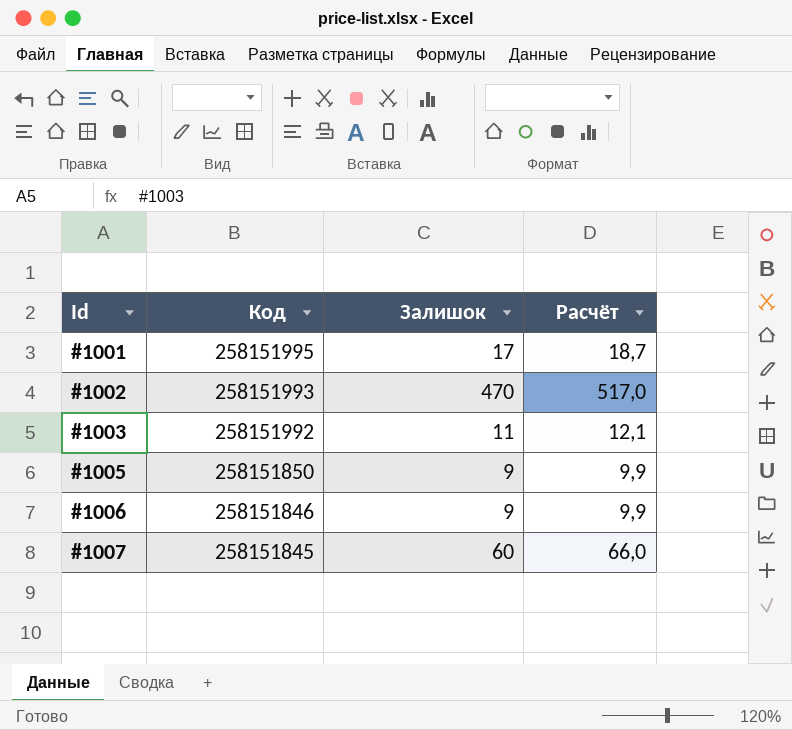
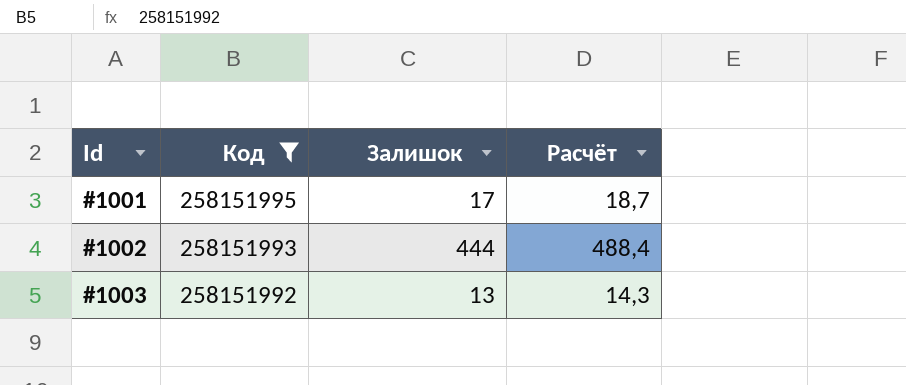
filter: none -> Код >= 258151992
#1002 | Залишок: 470 -> 444
#1002 | Расчёт: 517,0 -> 488,4
#1003 | Залишок: 11 -> 13
#1003 | Расчёт: 12,1 -> 14,3

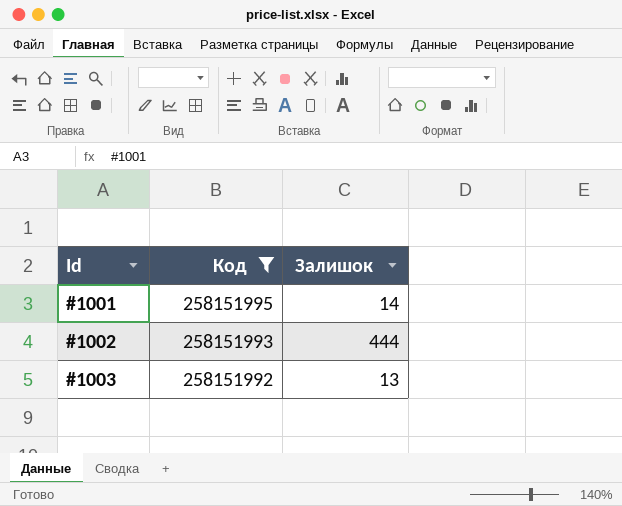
column Расчёт | formula: [Залишок] * 1,1 -> none
#1001 | Залишок: 17 -> 14

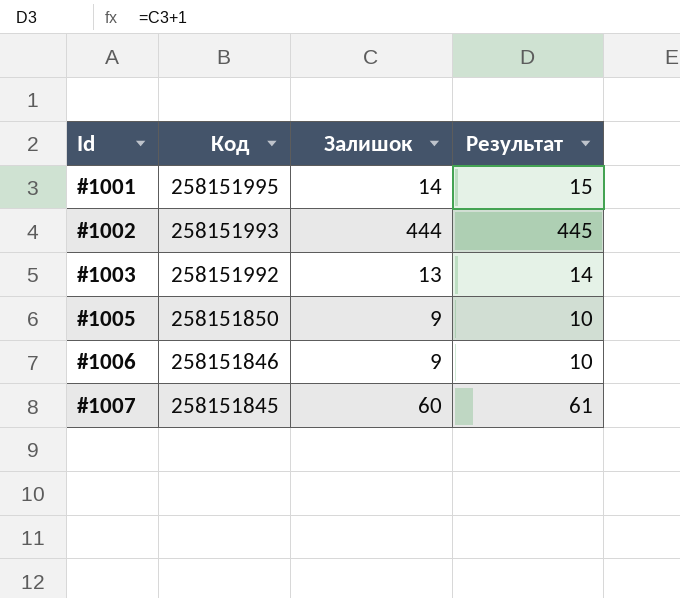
filter: Код >= 258151992 -> none
column Результат | formula: none -> [Залишок] + 1

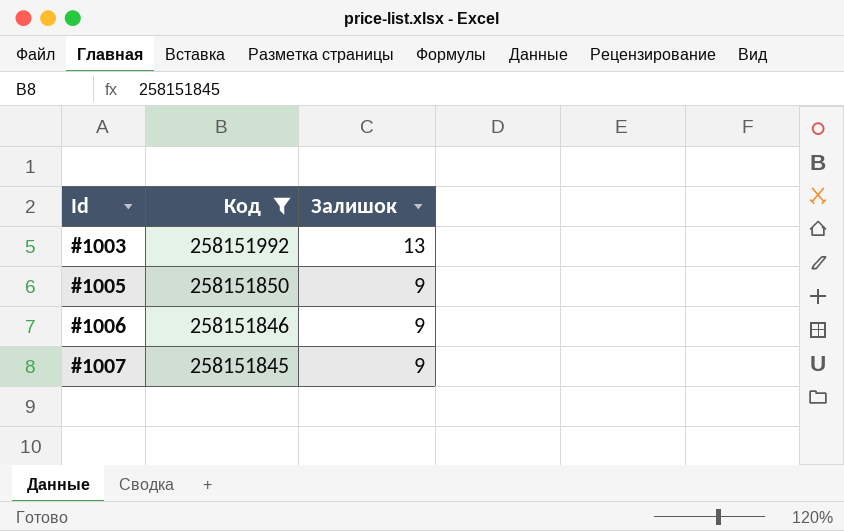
filter: none -> Код <= 258151992
column Результат | formula: [Залишок] + 1 -> none
#1007 | Залишок: 60 -> 9

